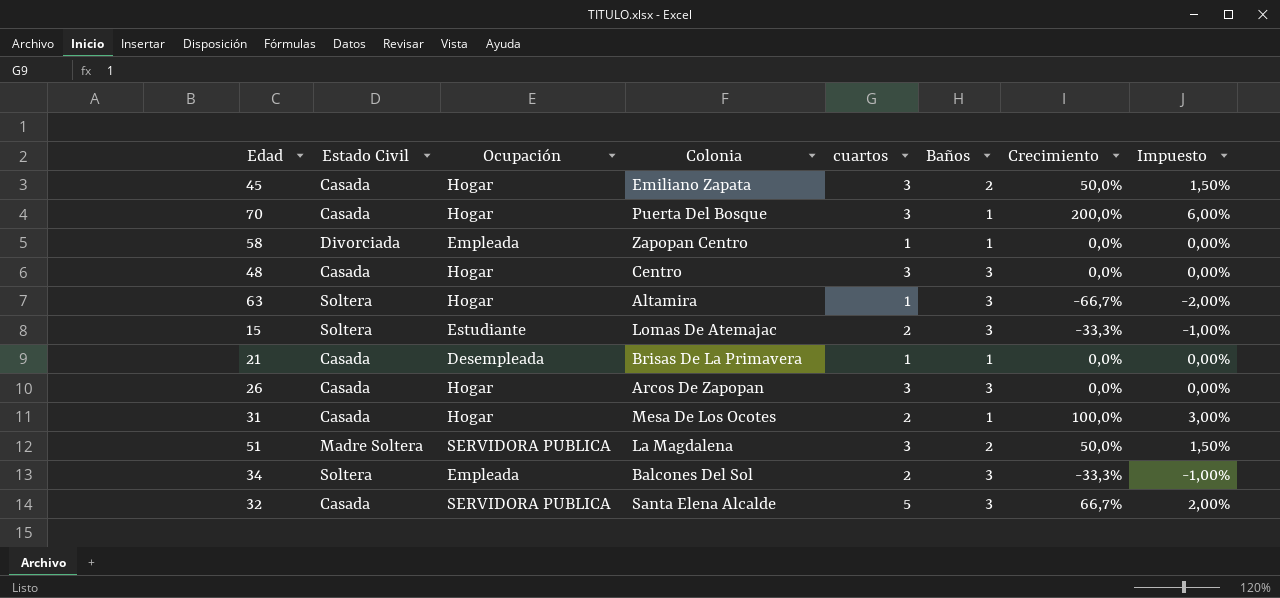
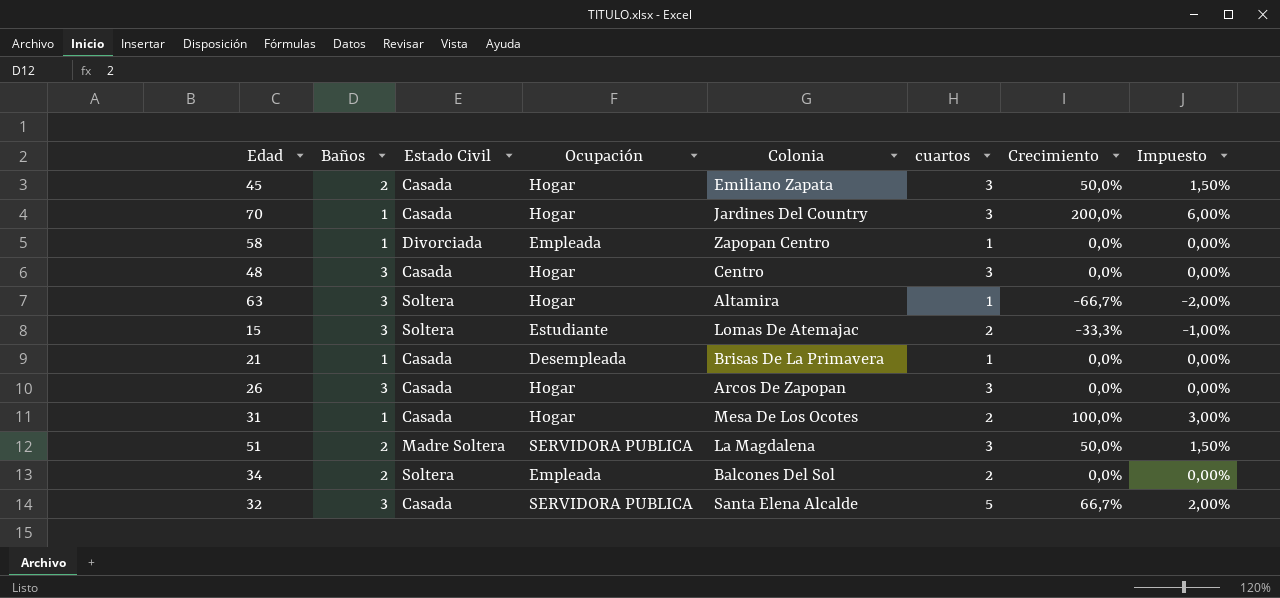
column Baños | position: 6 -> 2
70 | Colonia: Puerta Del Bosque -> Jardines Del Country
34 | Baños: 3 -> 2
34 | Crecimiento: -33,3% -> 0,0%
34 | Impuesto: -1,00% -> 0,00%

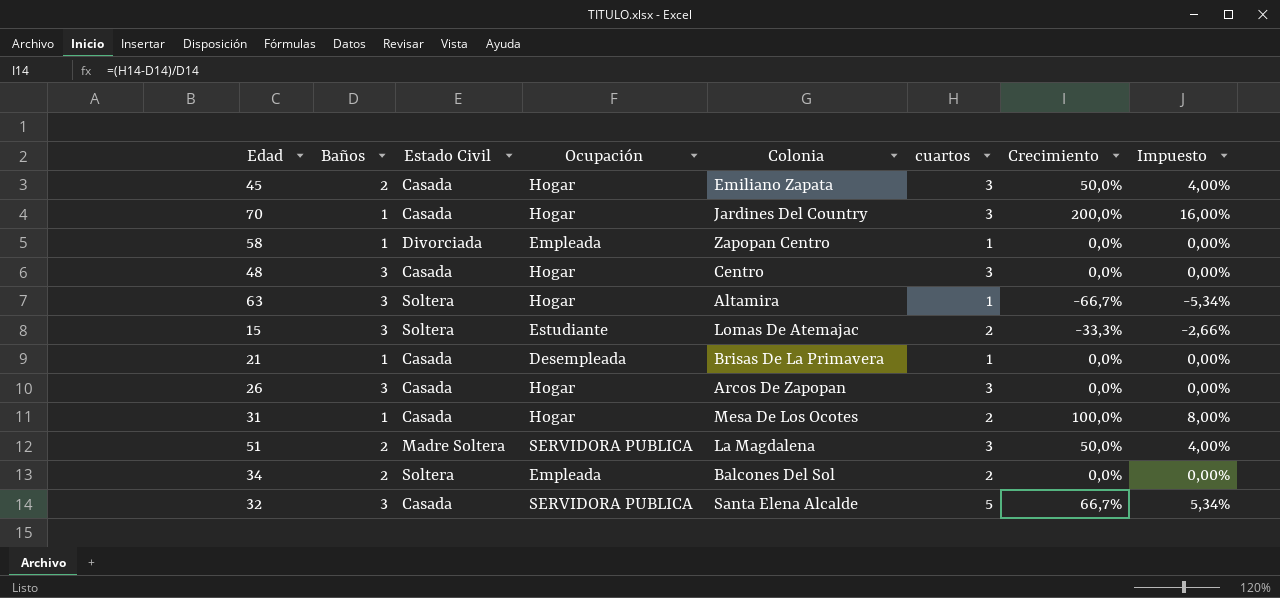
column Impuesto | formula: [Crecimiento] * 0,03 -> [Crecimiento] * 0,08

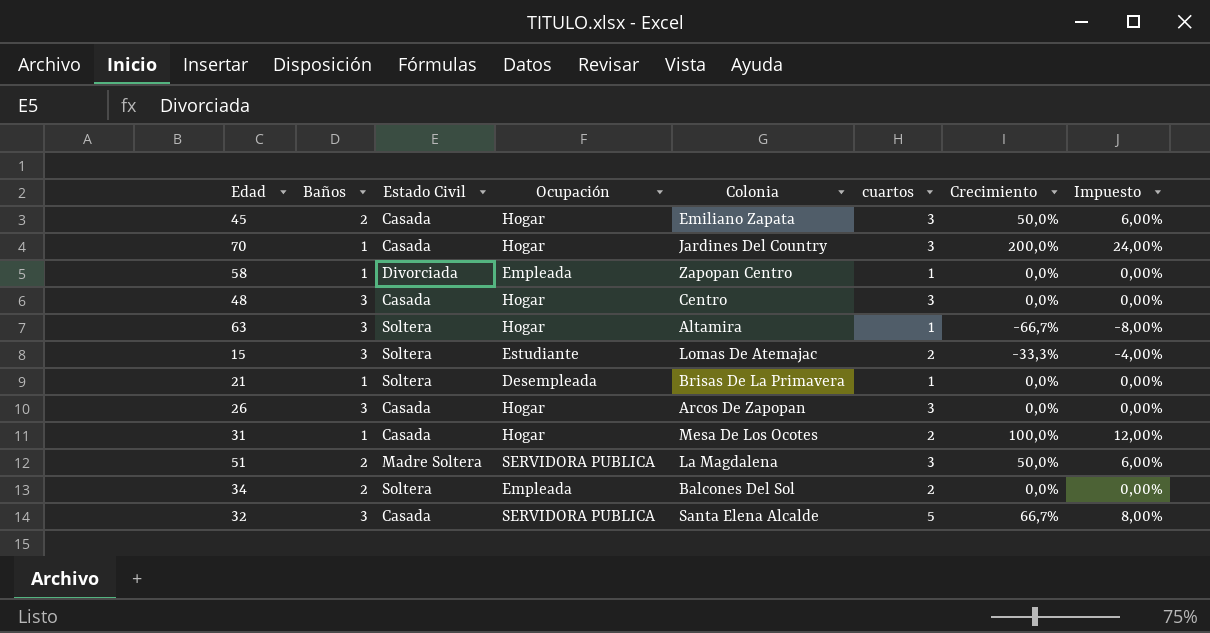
column Impuesto | formula: [Crecimiento] * 0,08 -> [Crecimiento] * 0,12
21 | Estado Civil: Casada -> Soltera

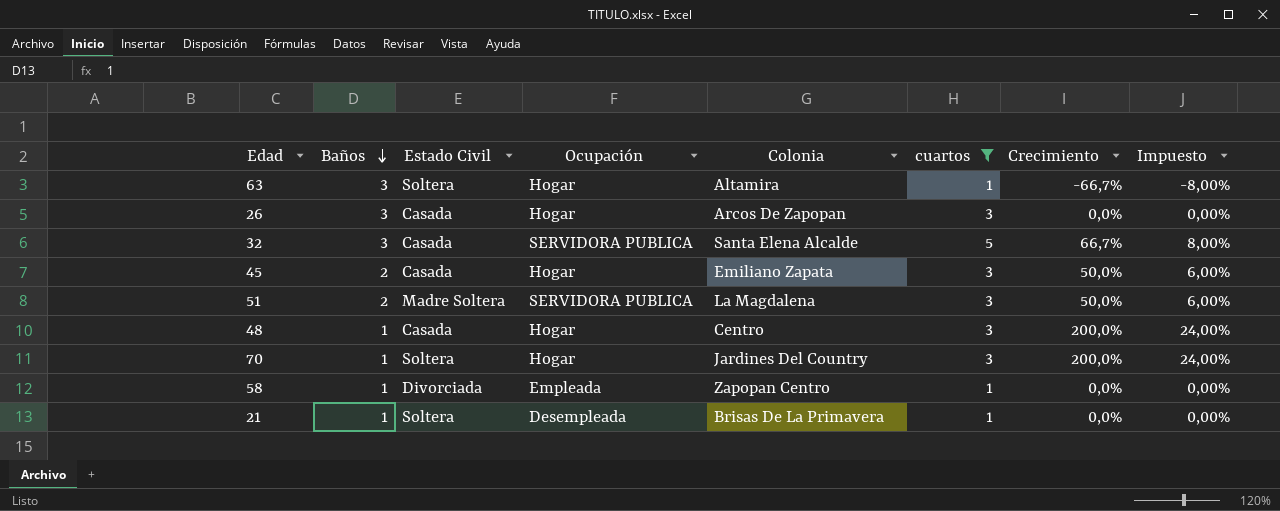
filter: none -> cuartos != 2
row order: none -> Baños descending
48 | Baños: 3 -> 1
48 | Crecimiento: 0,0% -> 200,0%
48 | Impuesto: 0,00% -> 24,00%
70 | Estado Civil: Casada -> Soltera

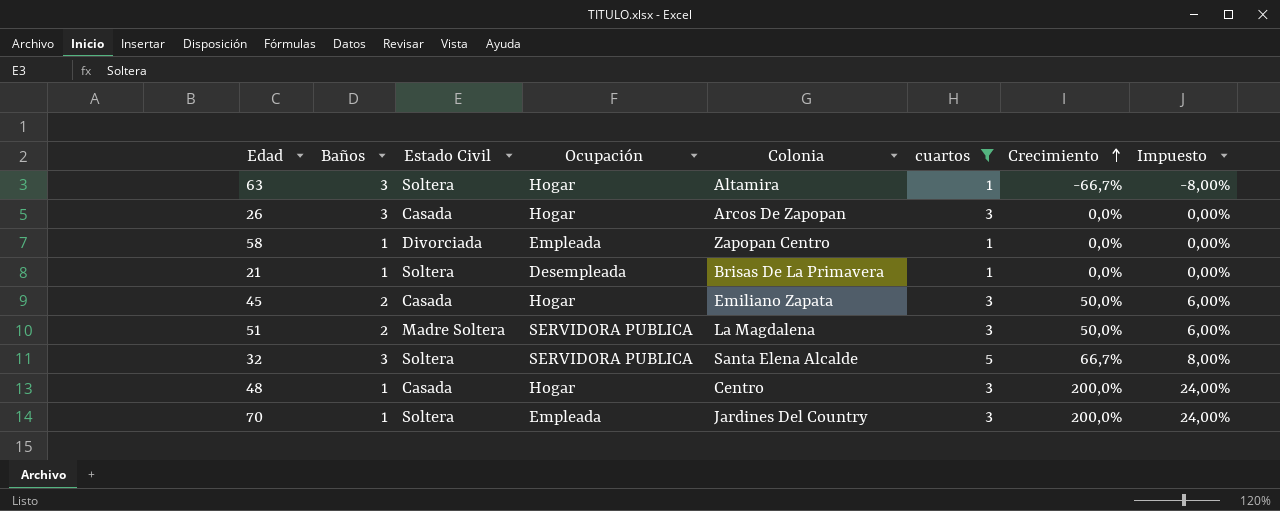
row order: Baños descending -> Crecimiento ascending
32 | Estado Civil: Casada -> Soltera
70 | Ocupación: Hogar -> Empleada

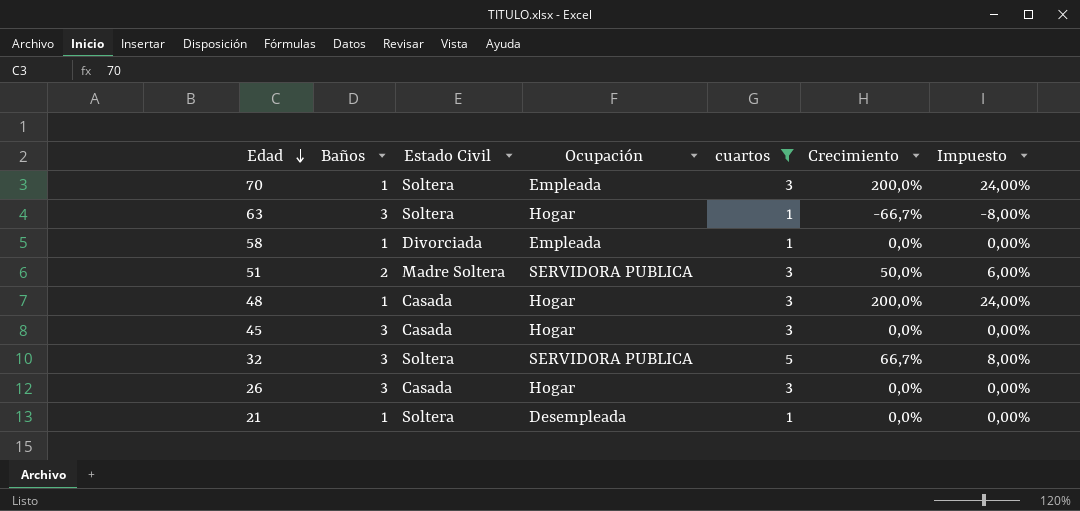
row order: Crecimiento ascending -> Edad descending
column Colonia | position: 5 -> none
45 | Baños: 2 -> 3
45 | Crecimiento: 50,0% -> 0,0%
45 | Impuesto: 6,00% -> 0,00%

